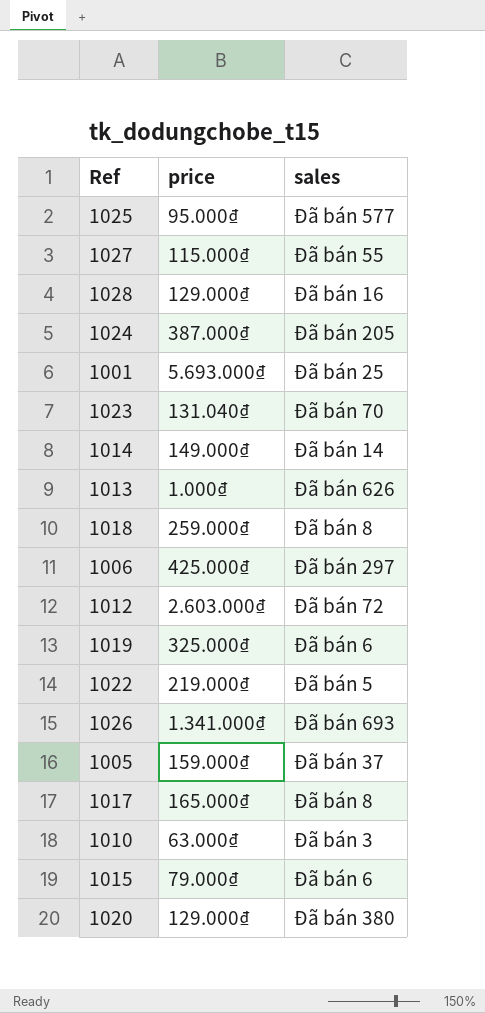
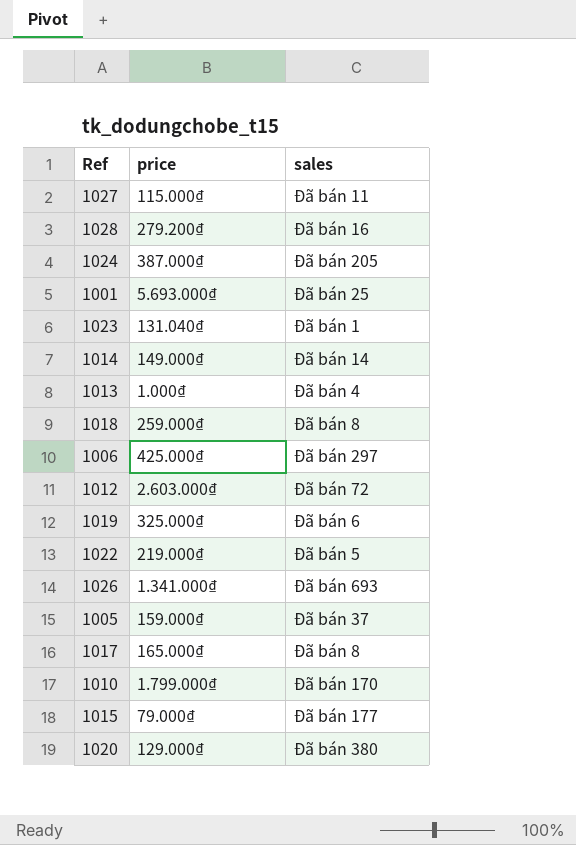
row 1025: 95.000₫ | Đã bán 577 -> none
1027 | sales: Đã bán 55 -> Đã bán 11
1028 | price: 129.000₫ -> 279.200₫
1023 | sales: Đã bán 70 -> Đã bán 1
1013 | sales: Đã bán 626 -> Đã bán 4
1010 | price: 63.000₫ -> 1.799.000₫
1010 | sales: Đã bán 3 -> Đã bán 170
1015 | sales: Đã bán 6 -> Đã bán 177

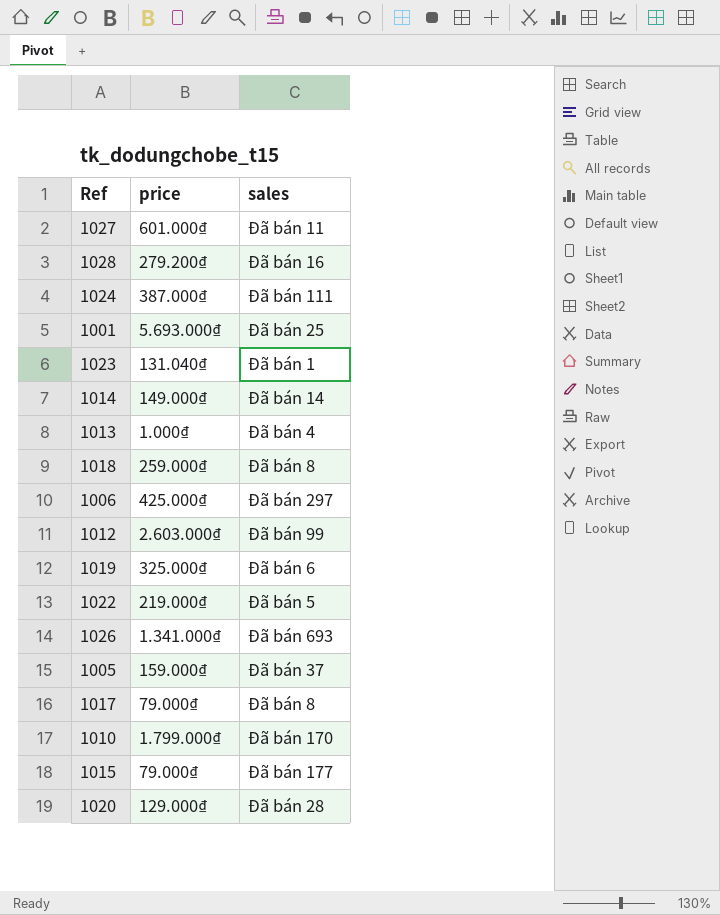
1027 | price: 115.000₫ -> 601.000₫
1024 | sales: Đã bán 205 -> Đã bán 111
1012 | sales: Đã bán 72 -> Đã bán 99
1017 | price: 165.000₫ -> 79.000₫
1020 | sales: Đã bán 380 -> Đã bán 28

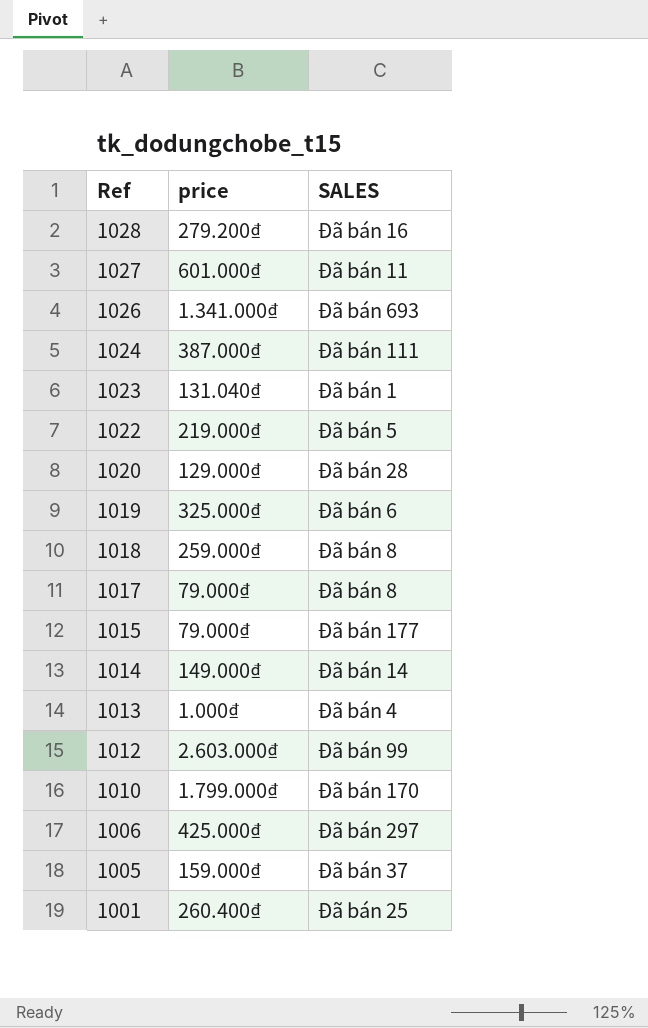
row order: none -> Ref descending
column name: sales -> SALES
1001 | price: 5.693.000₫ -> 260.400₫

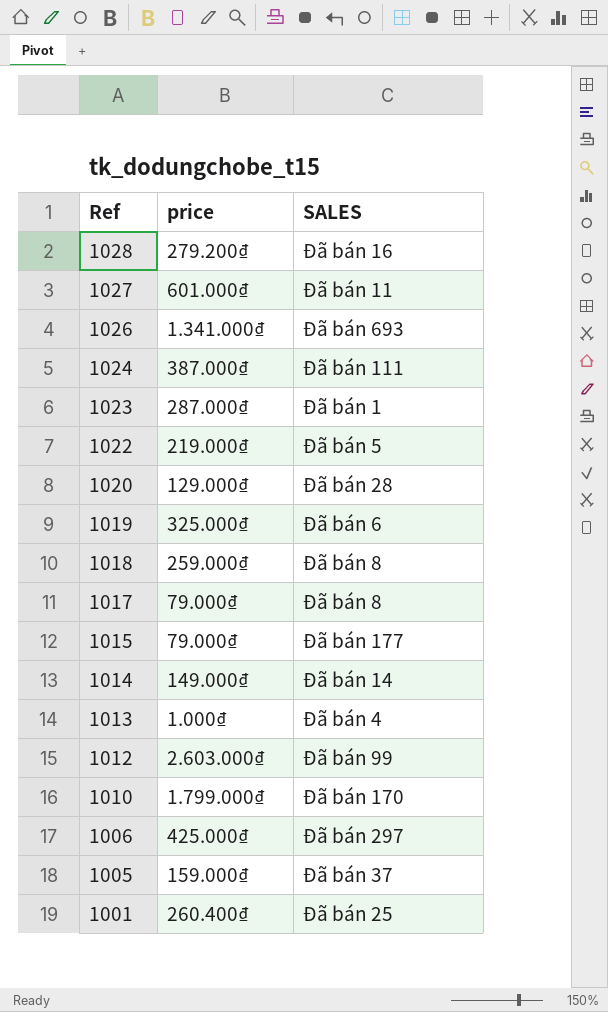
1023 | price: 131.040₫ -> 287.000₫

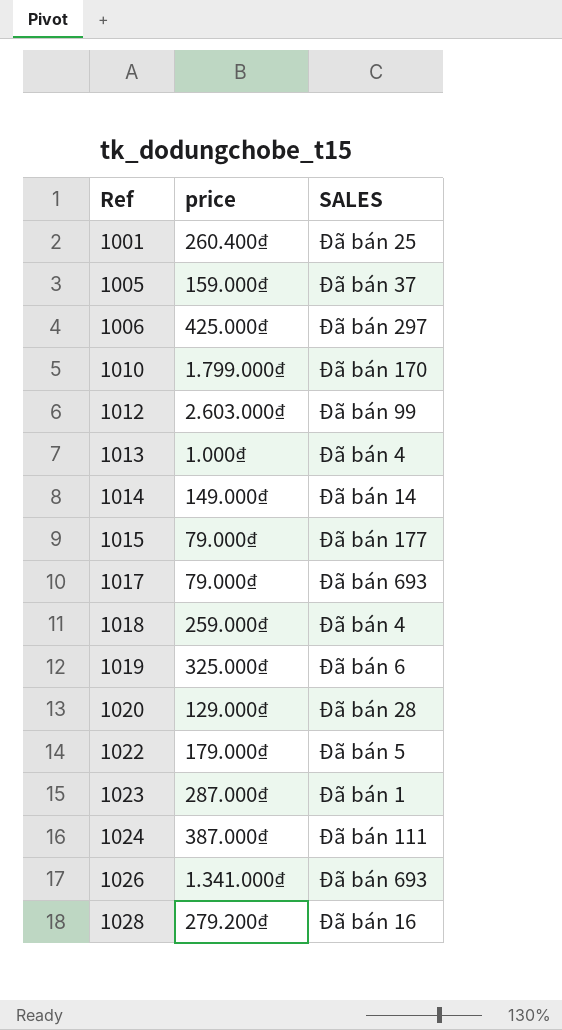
row order: Ref descending -> Ref ascending
row 1027: 601.000₫ | Đã bán 11 -> none
1017 | SALES: Đã bán 8 -> Đã bán 693
1018 | SALES: Đã bán 8 -> Đã bán 4
1022 | price: 219.000₫ -> 179.000₫

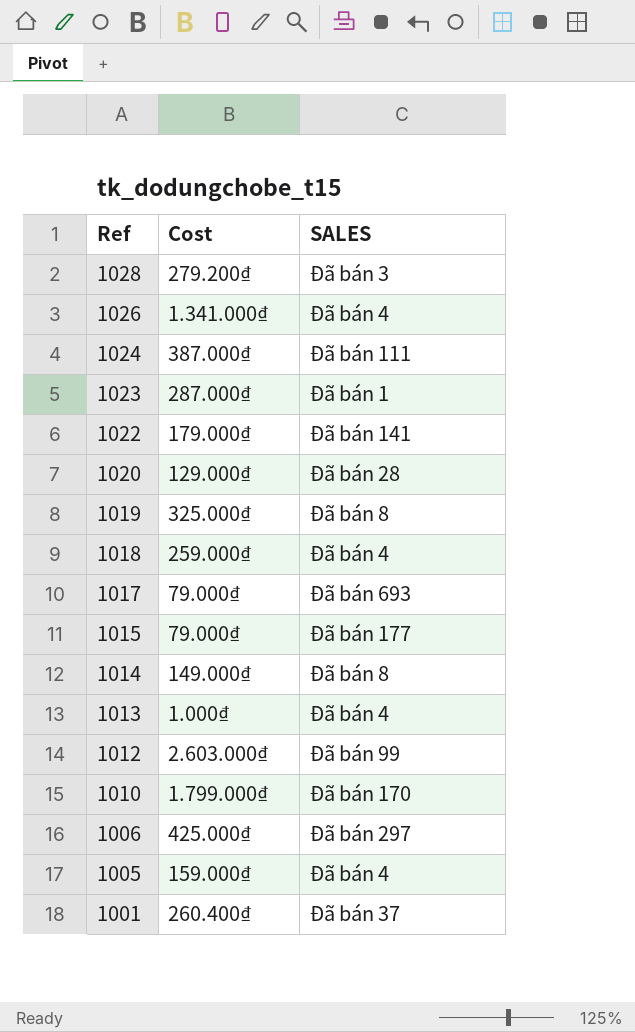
row order: Ref ascending -> Ref descending
column name: price -> Cost
1028 | SALES: Đã bán 16 -> Đã bán 3
1026 | SALES: Đã bán 693 -> Đã bán 4
1022 | SALES: Đã bán 5 -> Đã bán 141
1019 | SALES: Đã bán 6 -> Đã bán 8
1014 | SALES: Đã bán 14 -> Đã bán 8
1005 | SALES: Đã bán 37 -> Đã bán 4
1001 | SALES: Đã bán 25 -> Đã bán 37

